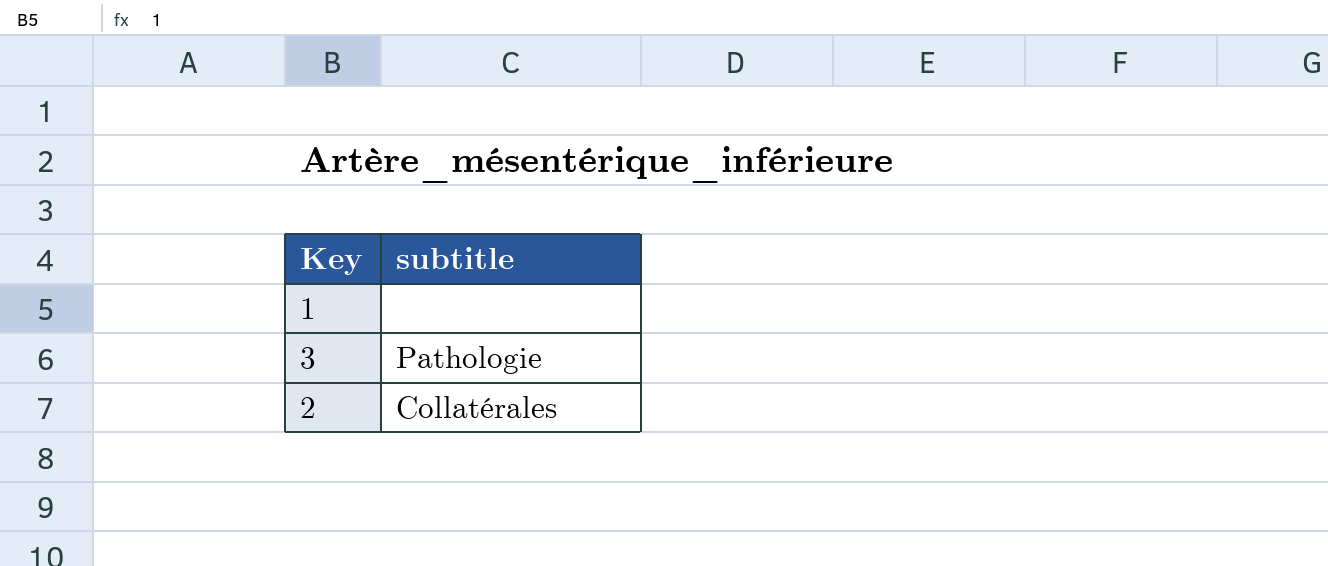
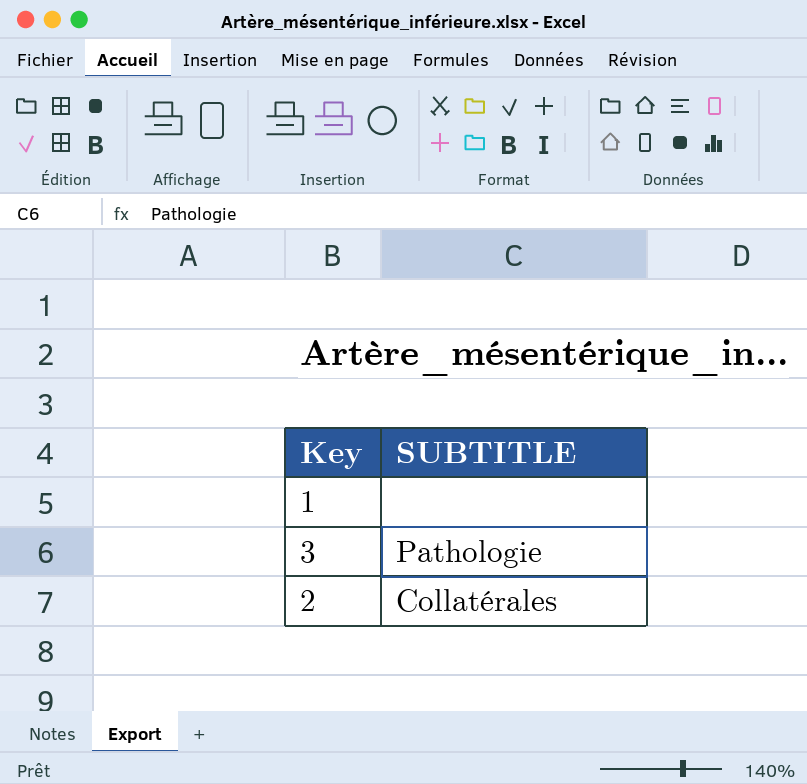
column name: subtitle -> SUBTITLE

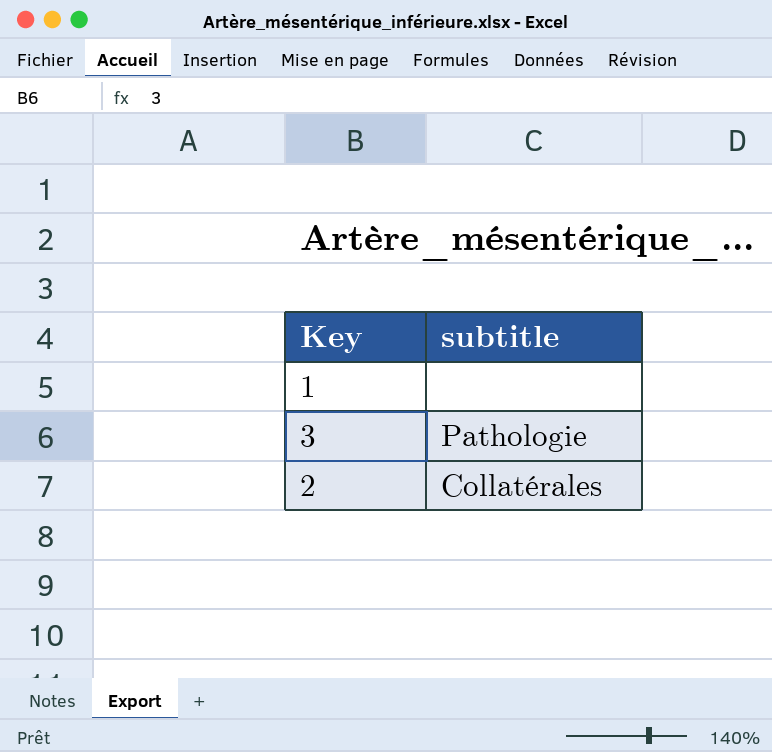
column name: SUBTITLE -> subtitle

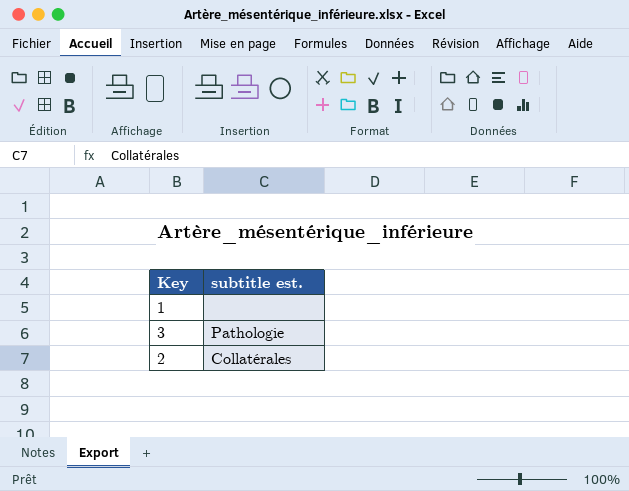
column name: subtitle -> subtitle est.

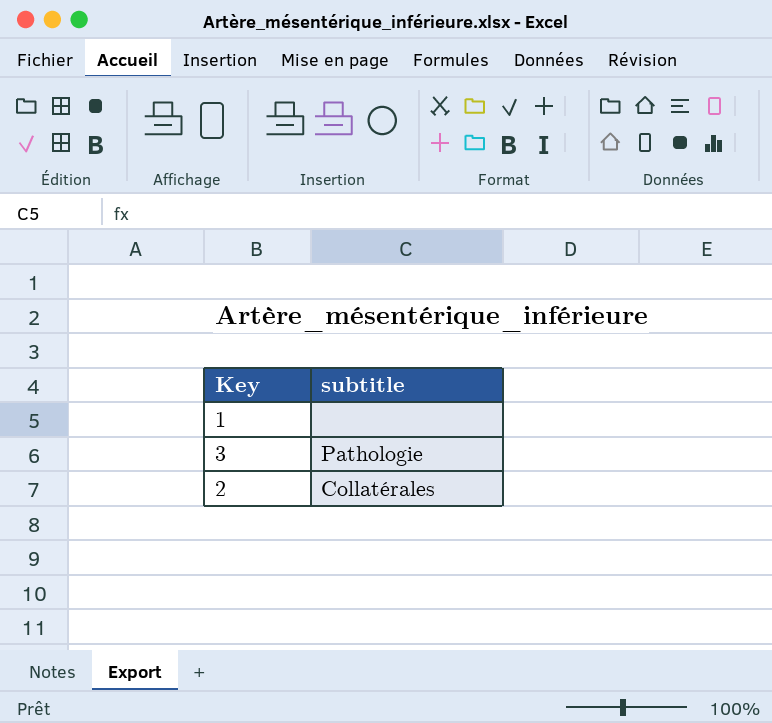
column name: subtitle est. -> subtitle

